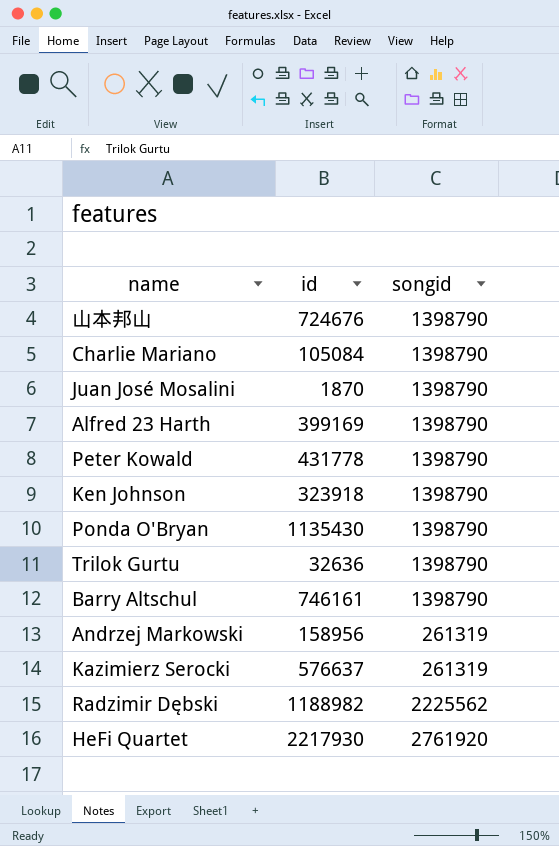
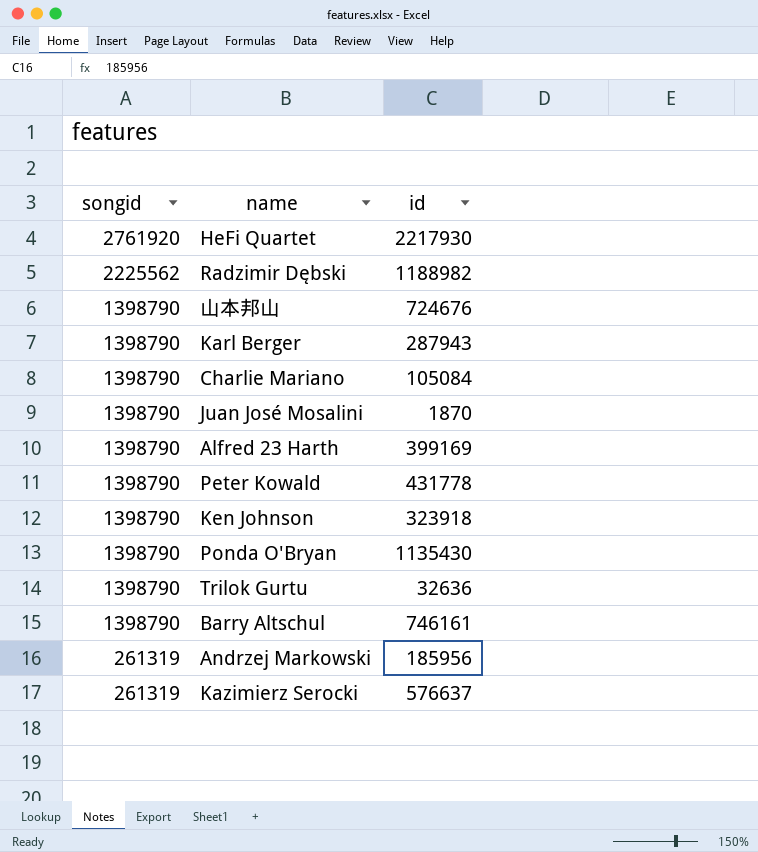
row order: none -> songid descending
column songid | position: 3 -> 1
row Karl Berger: none -> 1398790 | 287943
Andrzej Markowski | id: 158956 -> 185956

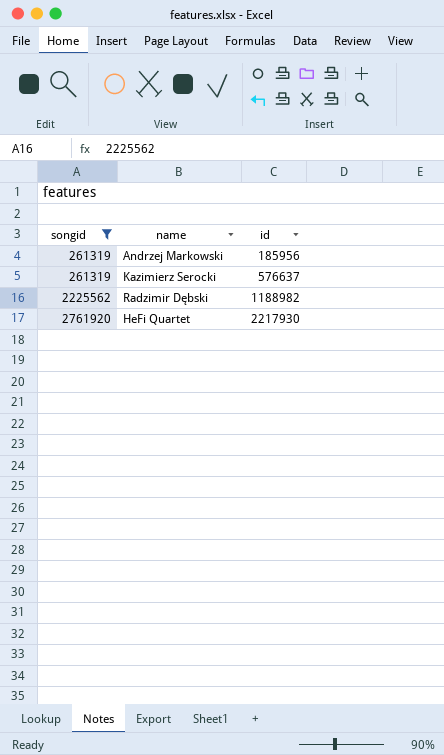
filter: none -> songid != 1398790
row order: songid descending -> songid ascending

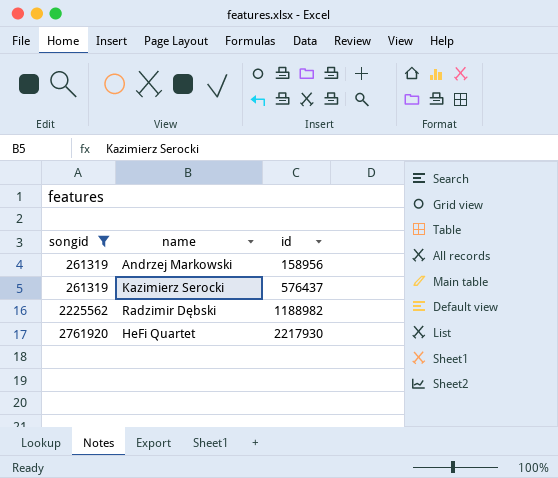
Andrzej Markowski | id: 185956 -> 158956
Kazimierz Serocki | id: 576637 -> 576437

